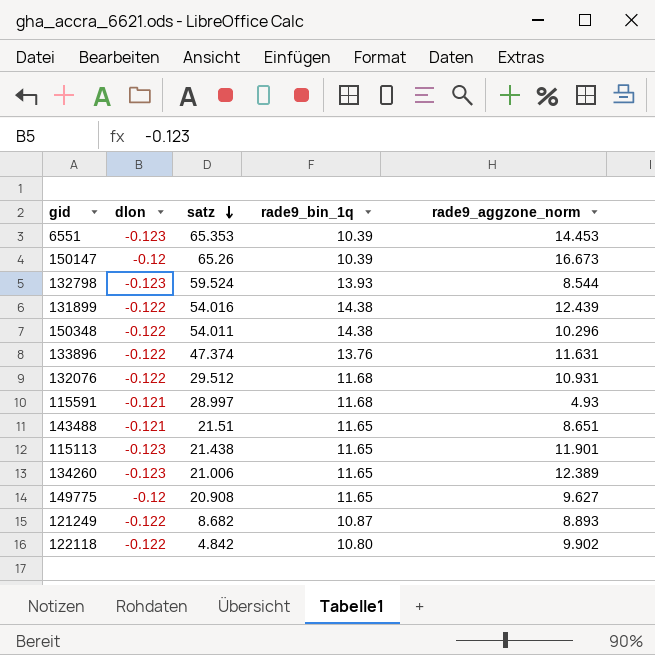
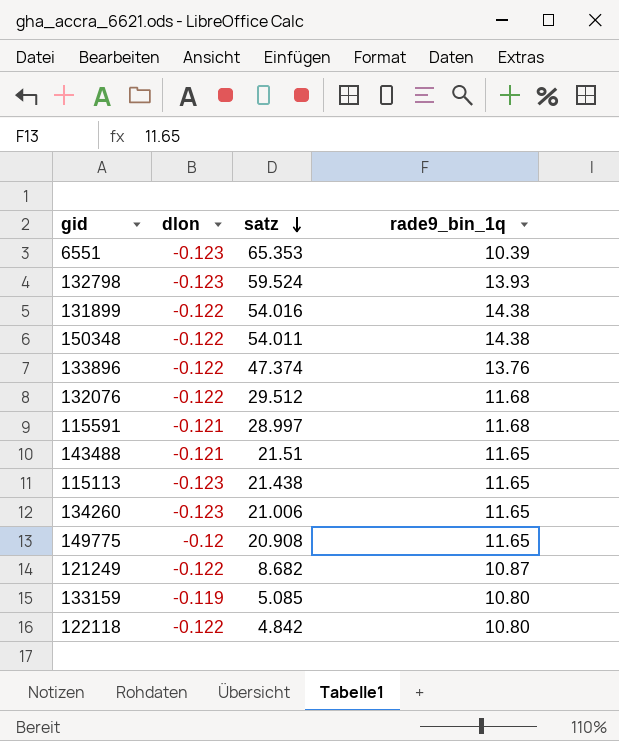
column rade9_aggzone_norm | position: 5 -> none
row 150147: -0.12 | 65.26 | 10.39 | 16.673 -> none
row 133159: none -> -0.119 | 5.085 | 10.80

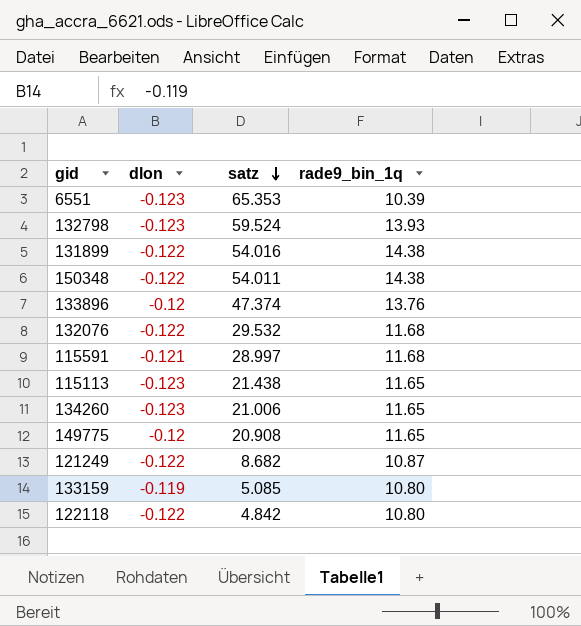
row 143488: -0.121 | 21.51 | 11.65 -> none
133896 | dlon: -0.122 -> -0.12
132076 | satz: 29.512 -> 29.532

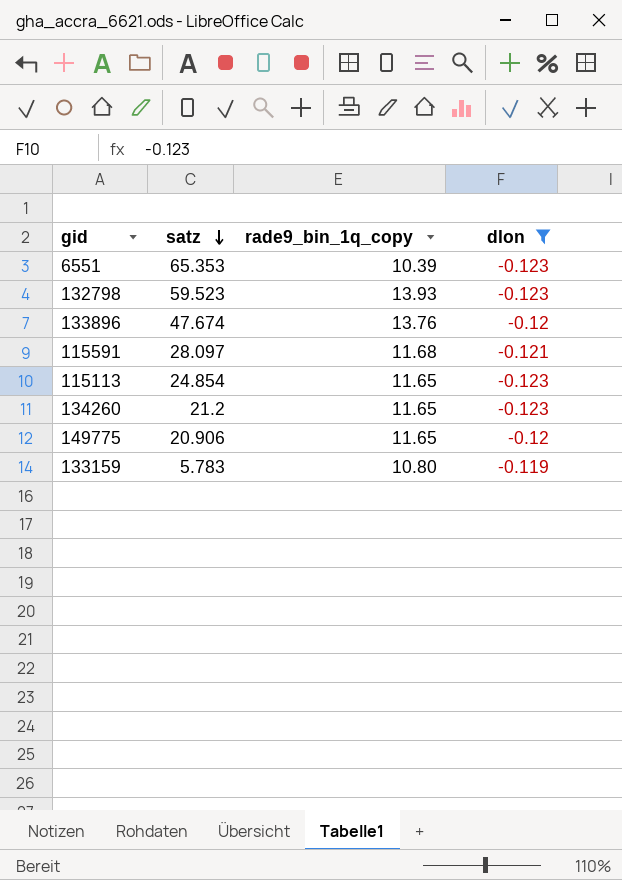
filter: none -> dlon != -0.122
column name: rade9_bin_1q -> rade9_bin_1q_copy
column dlon | position: 2 -> 4
132798 | satz: 59.524 -> 59.523
133896 | satz: 47.374 -> 47.674
115591 | satz: 28.997 -> 28.097
115113 | satz: 21.438 -> 24.854
134260 | satz: 21.006 -> 21.2
149775 | satz: 20.908 -> 20.906
133159 | satz: 5.085 -> 5.783

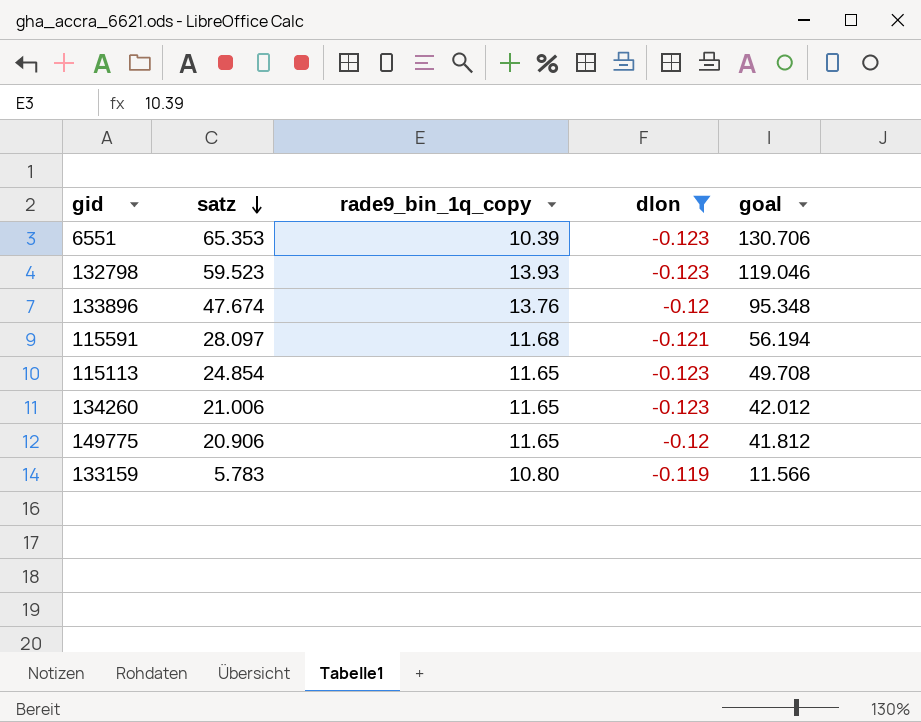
column goal | formula: none -> [satz] * 2
134260 | satz: 21.2 -> 21.006

